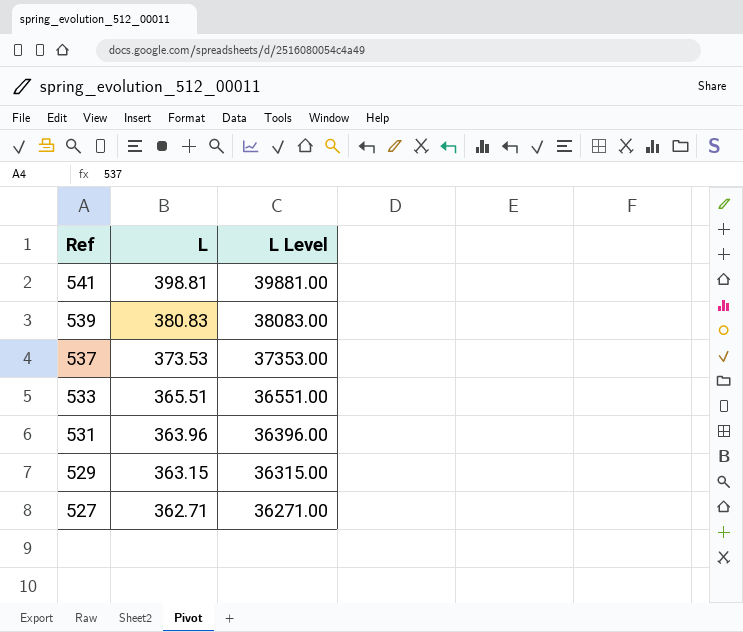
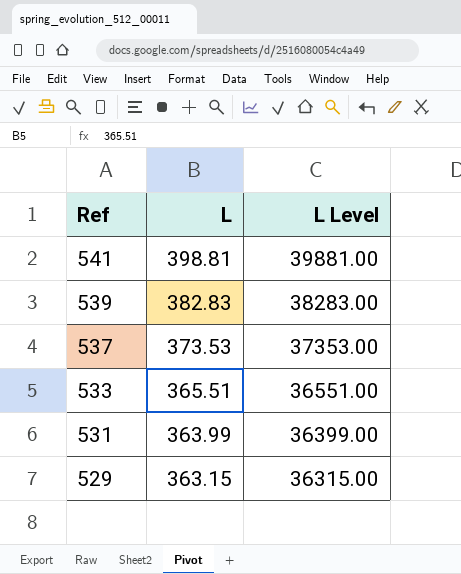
row 527: 362.71 | 36271.00 -> none
539 | L: 380.83 -> 382.83
539 | L Level: 38083.00 -> 38283.00
531 | L: 363.96 -> 363.99
531 | L Level: 36396.00 -> 36399.00

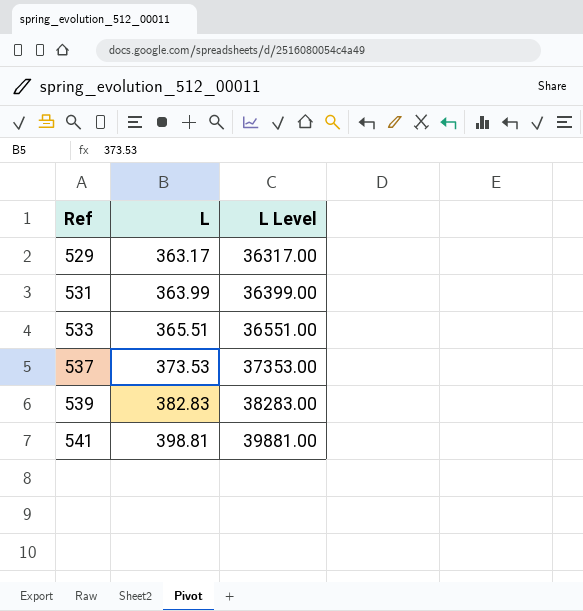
row order: Ref descending -> Ref ascending
529 | L: 363.15 -> 363.17
529 | L Level: 36315.00 -> 36317.00

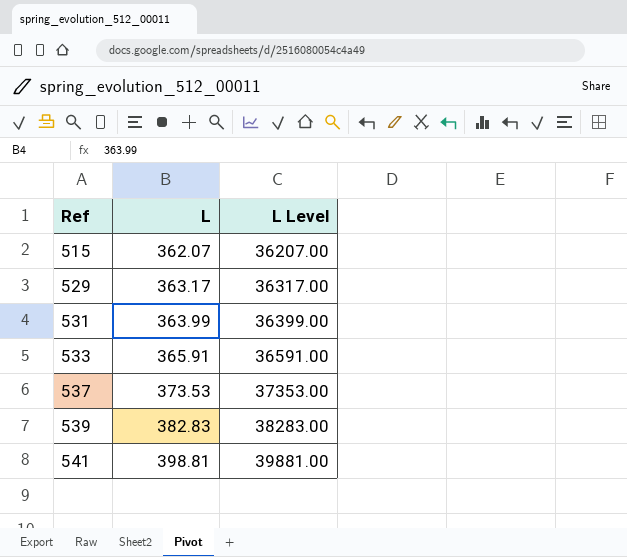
row 515: none -> 362.07 | 36207.00
533 | L: 365.51 -> 365.91
533 | L Level: 36551.00 -> 36591.00

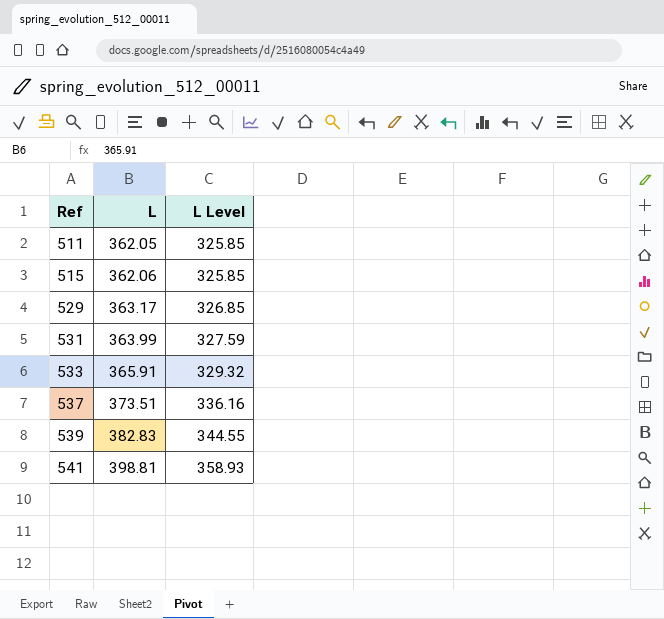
column L Level | formula: [L] * 100 -> [L] * 0.9
row 511: none -> 362.05 | 325.85
515 | L: 362.07 -> 362.06
537 | L: 373.53 -> 373.51

